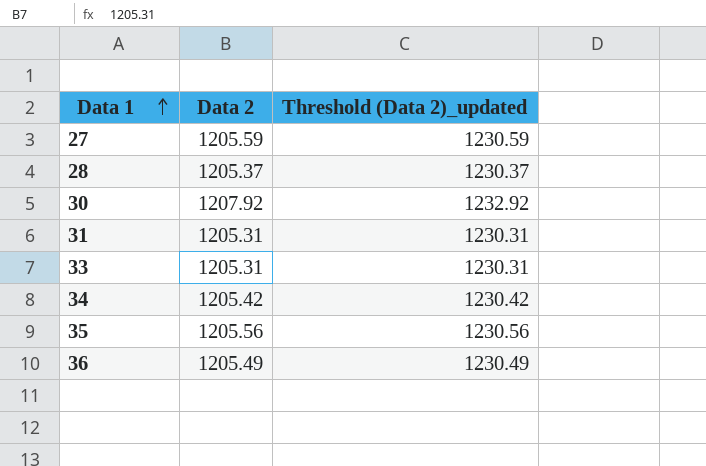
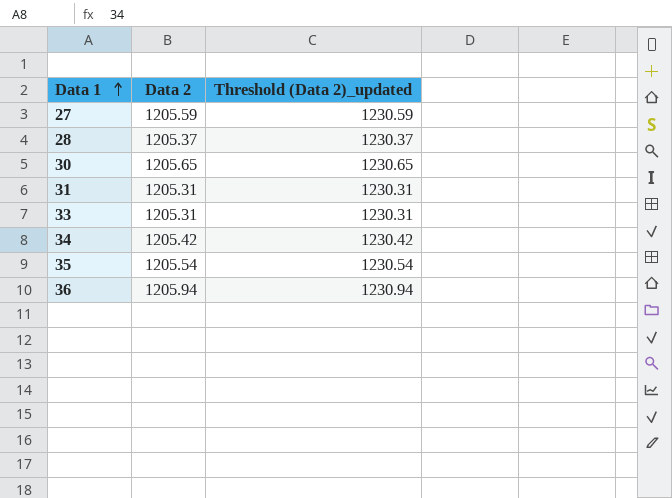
30 | Data 2: 1207.92 -> 1205.65
30 | Threshold (Data 2)_updated: 1232.92 -> 1230.65
35 | Data 2: 1205.56 -> 1205.54
35 | Threshold (Data 2)_updated: 1230.56 -> 1230.54
36 | Data 2: 1205.49 -> 1205.94
36 | Threshold (Data 2)_updated: 1230.49 -> 1230.94

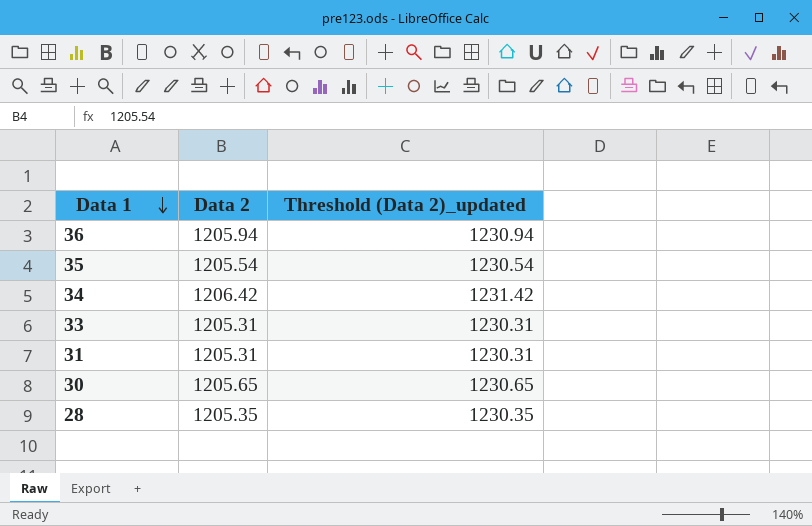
row order: Data 1 ascending -> Data 1 descending
row 27: 1205.59 | 1230.59 -> none
34 | Data 2: 1205.42 -> 1206.42
34 | Threshold (Data 2)_updated: 1230.42 -> 1231.42
28 | Data 2: 1205.37 -> 1205.35
28 | Threshold (Data 2)_updated: 1230.37 -> 1230.35

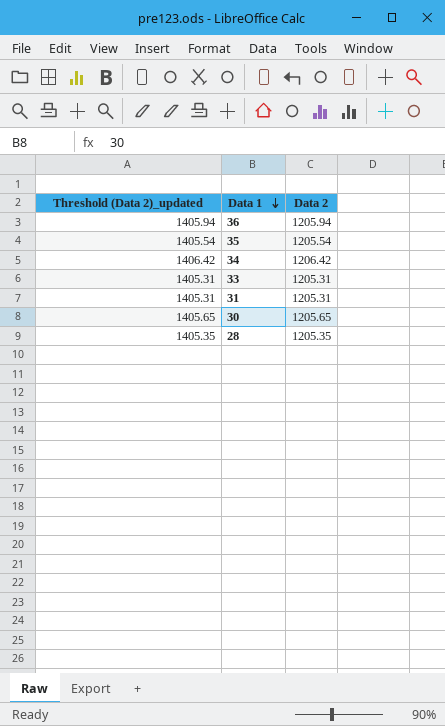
column Threshold (Data 2)_updated | formula: [Data 2] + 25 -> [Data 2] + 200
column Threshold (Data 2)_updated | position: 3 -> 1

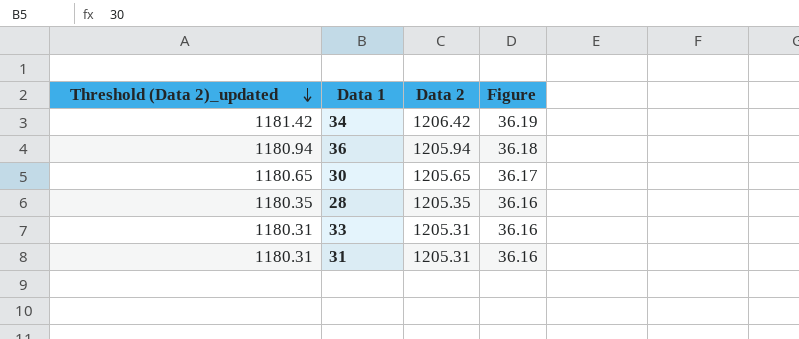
row order: Data 1 descending -> Threshold (Data 2)_updated descending
column Threshold (Data 2)_updated | formula: [Data 2] + 200 -> [Data 2] - 25
column Figure | formula: none -> [Data 2] * 0.03
row 35: 1405.54 | 1205.54 -> none

